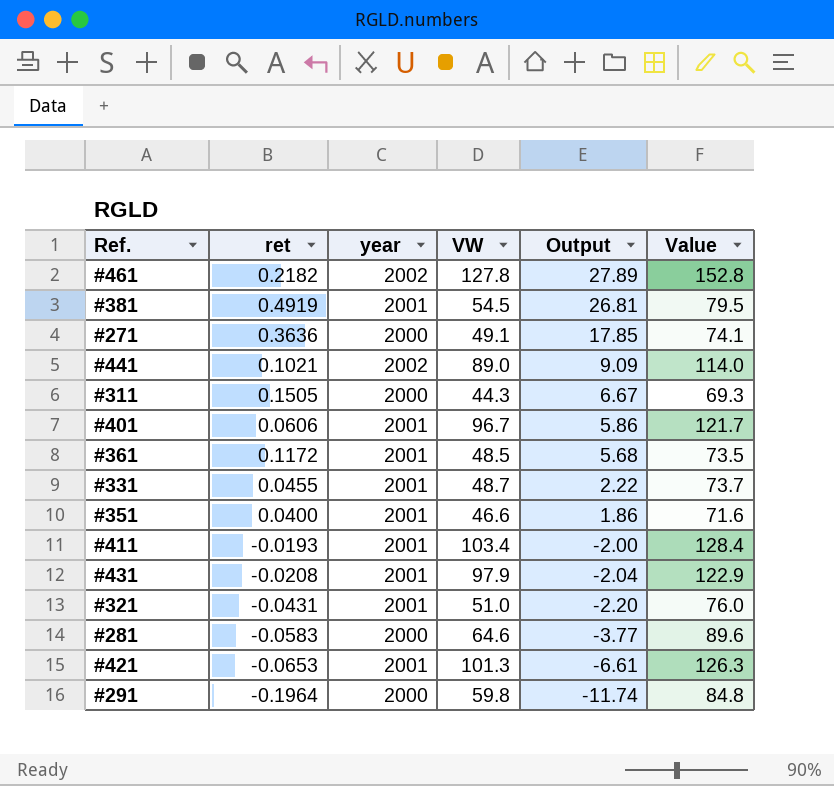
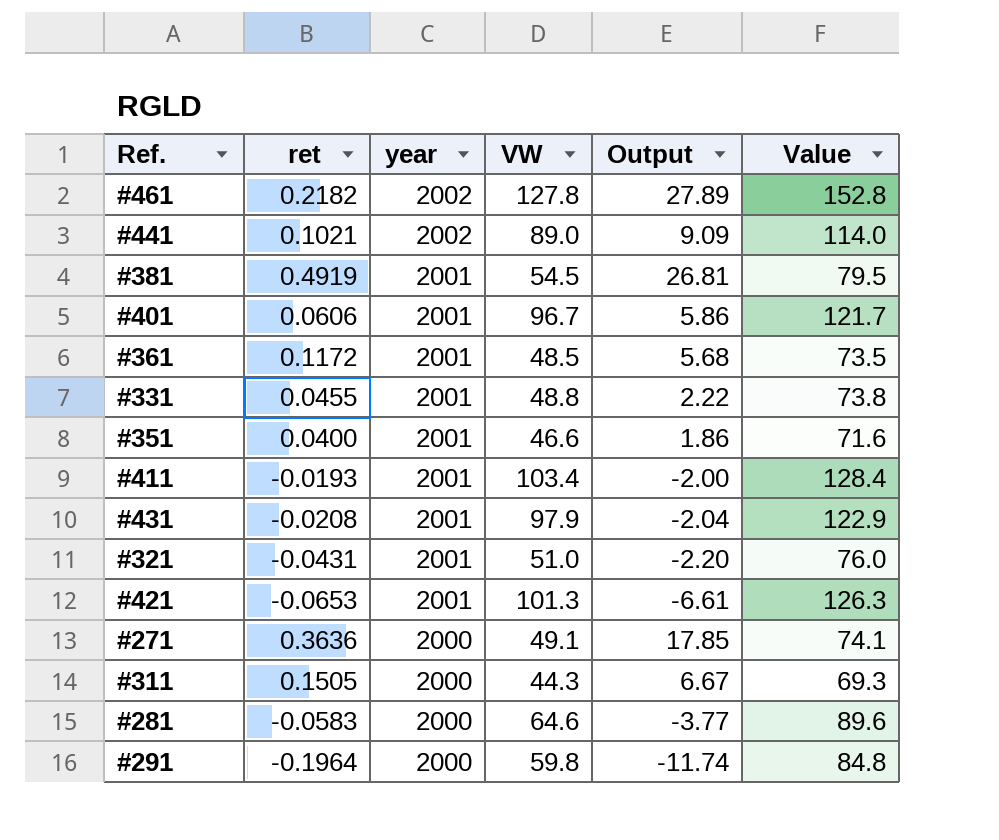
row order: Output descending -> year descending
#331 | VW: 48.7 -> 48.8
#331 | Value: 73.7 -> 73.8

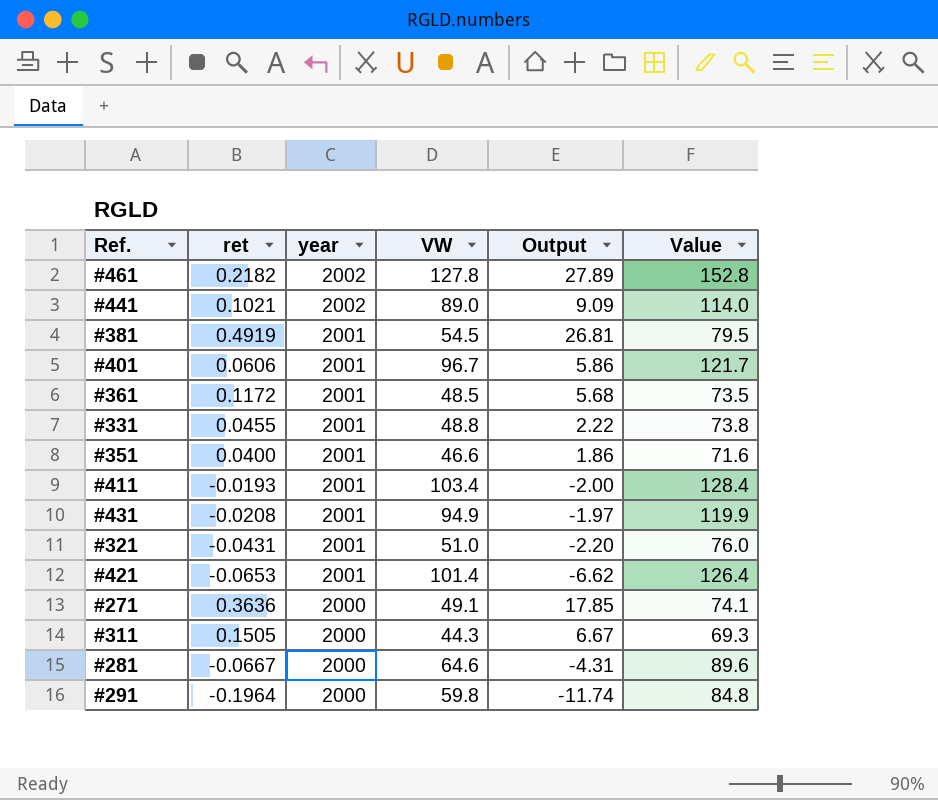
#431 | VW: 97.9 -> 94.9
#431 | Output: -2.04 -> -1.97
#431 | Value: 122.9 -> 119.9
#421 | VW: 101.3 -> 101.4
#421 | Output: -6.61 -> -6.62
#421 | Value: 126.3 -> 126.4
#281 | ret: -0.0583 -> -0.0667
#281 | Output: -3.77 -> -4.31

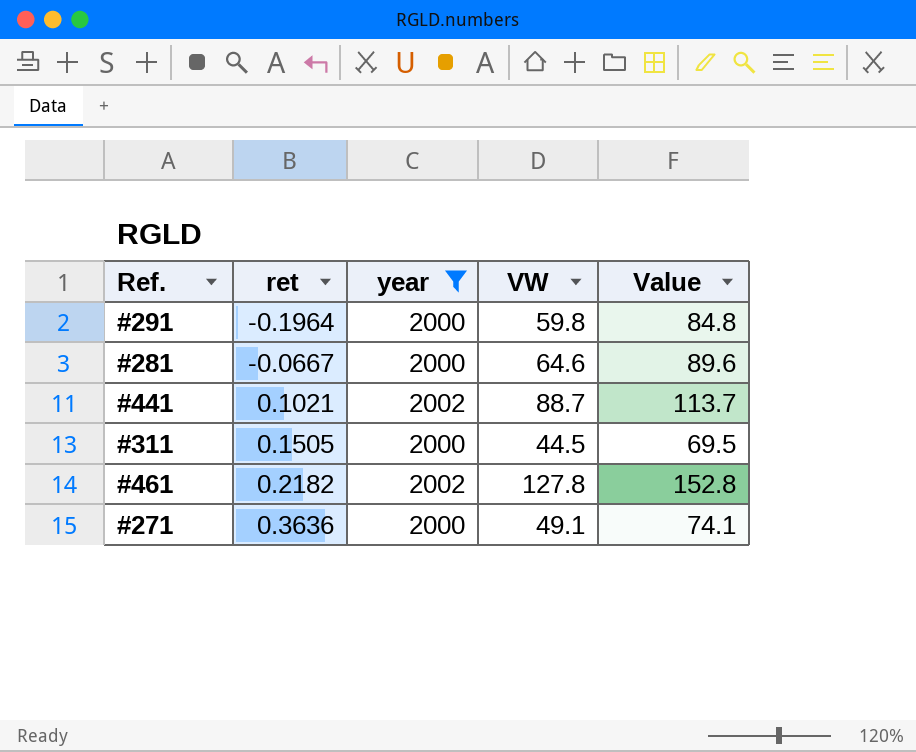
filter: none -> year != 2001
row order: year descending -> ret ascending
column Output | formula: [ret] * [VW] -> none
#441 | VW: 89.0 -> 88.7
#441 | Value: 114.0 -> 113.7
#311 | VW: 44.3 -> 44.5
#311 | Value: 69.3 -> 69.5

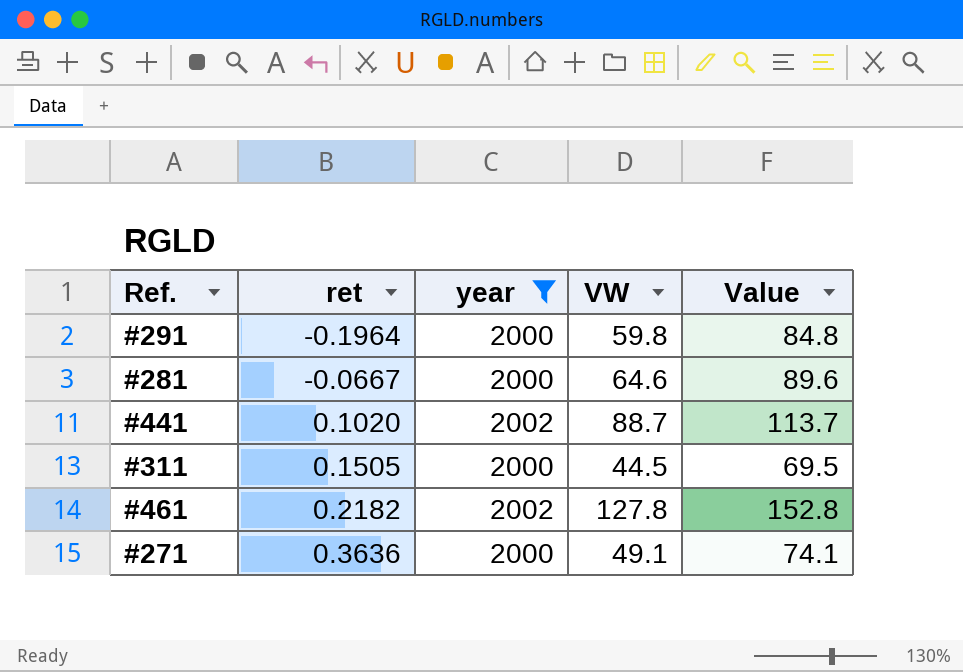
#441 | ret: 0.1021 -> 0.1020

